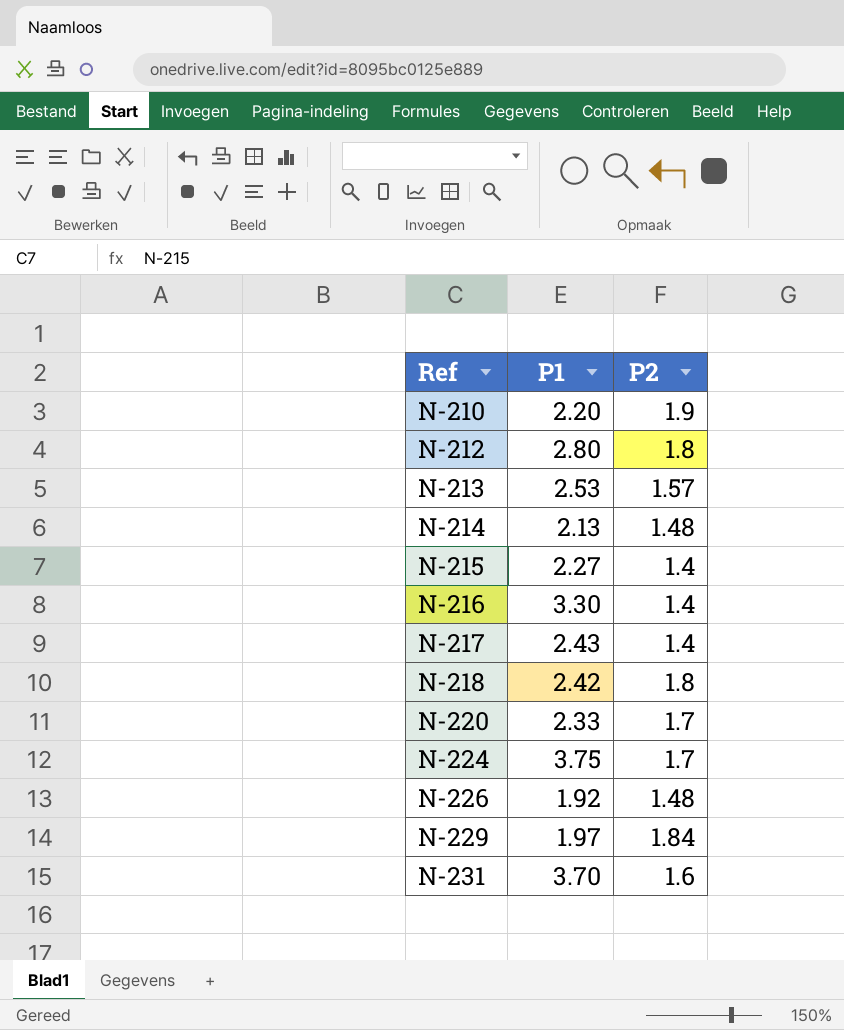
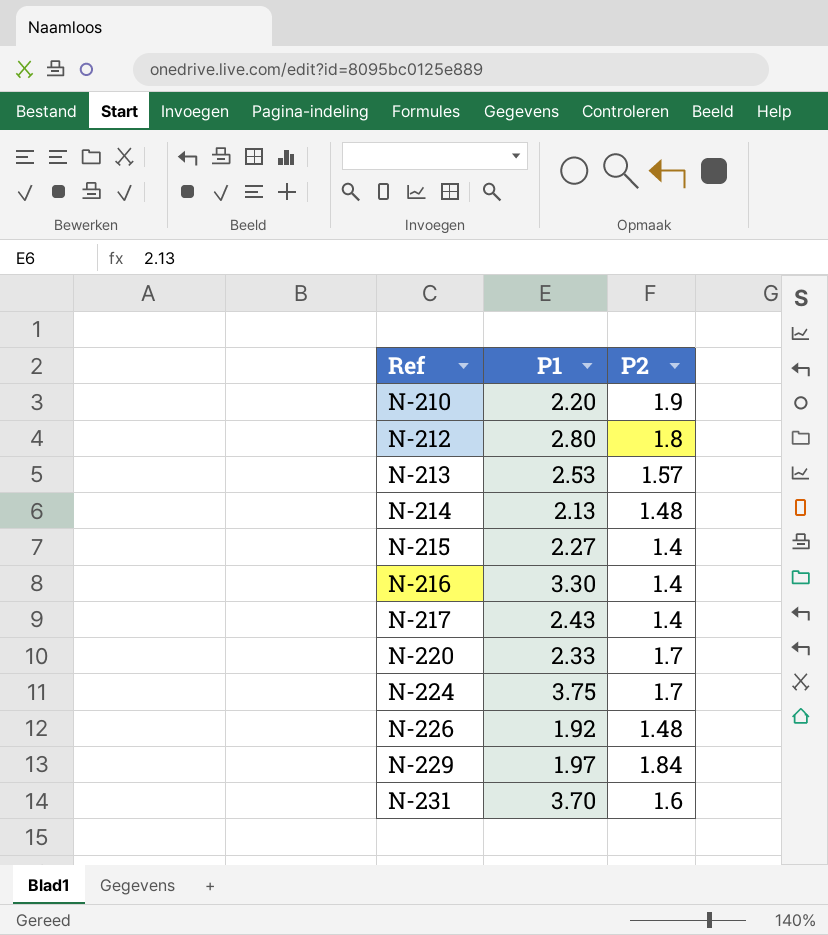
row N-218: 2.42 | 1.8 -> none

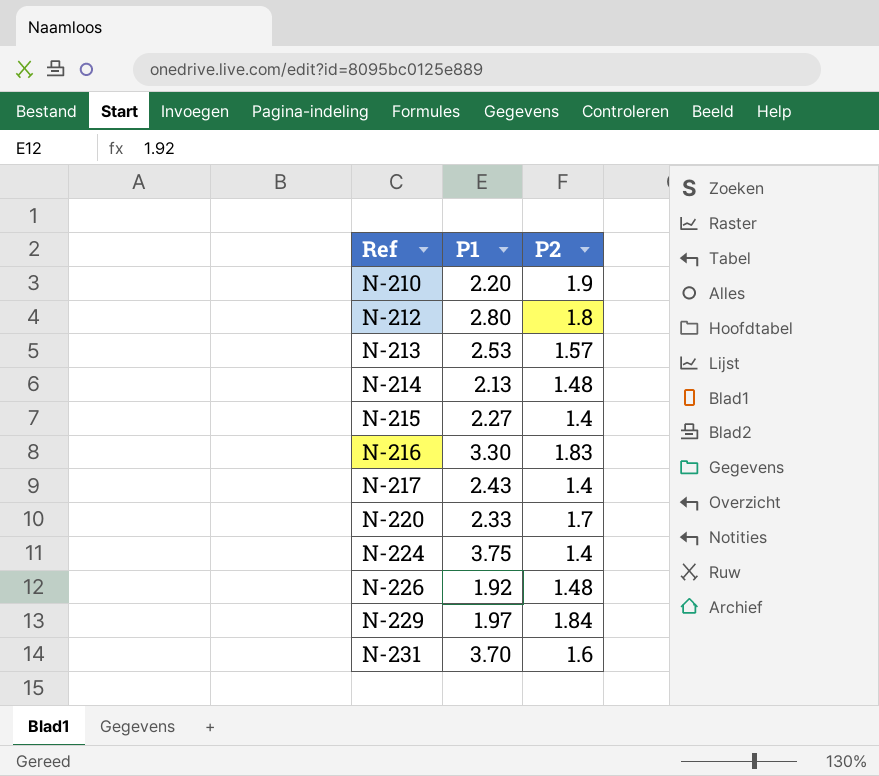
N-216 | P2: 1.4 -> 1.83
N-224 | P2: 1.7 -> 1.4

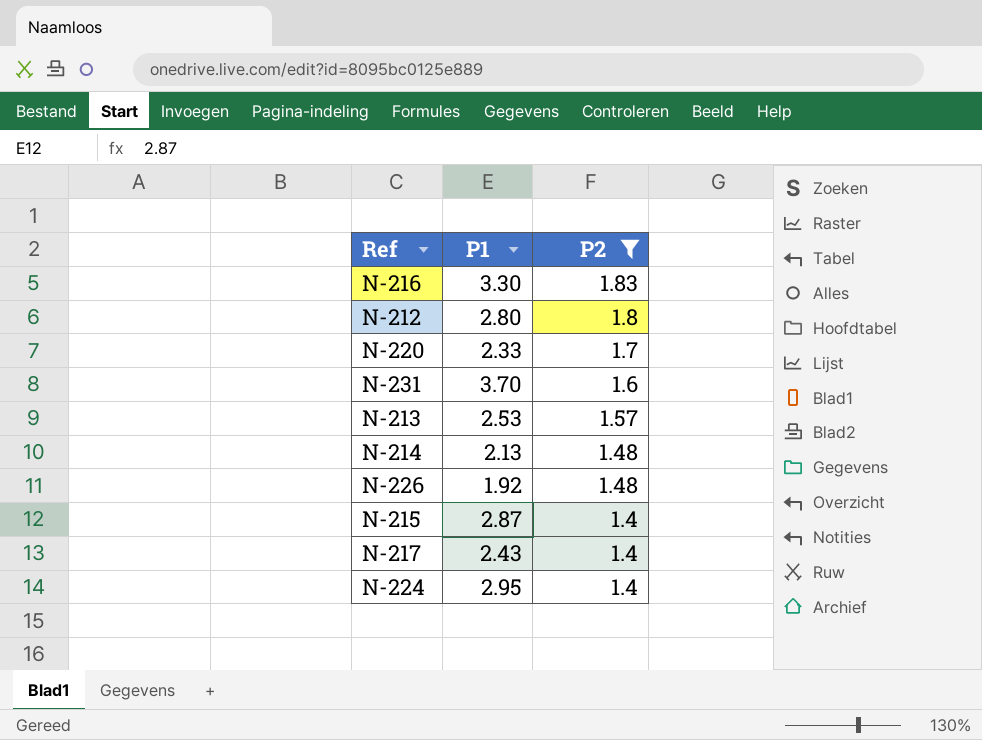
filter: none -> P2 <= 1.83
row order: Ref ascending -> P2 descending
N-215 | P1: 2.27 -> 2.87
N-224 | P1: 3.75 -> 2.95

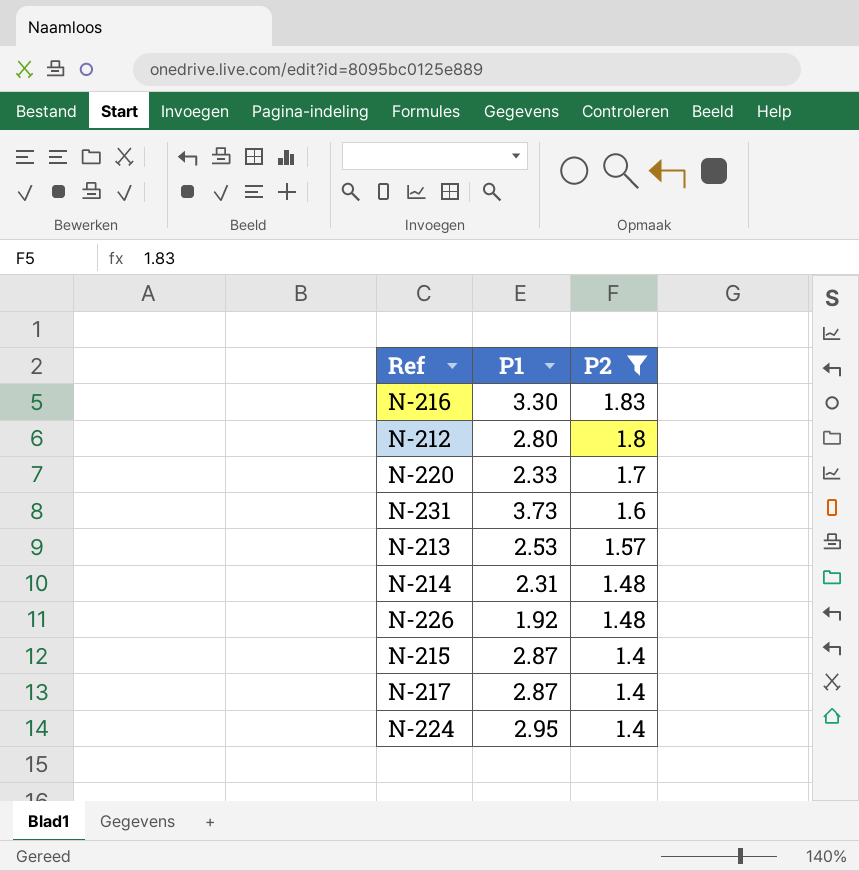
N-231 | P1: 3.70 -> 3.73
N-214 | P1: 2.13 -> 2.31
N-217 | P1: 2.43 -> 2.87

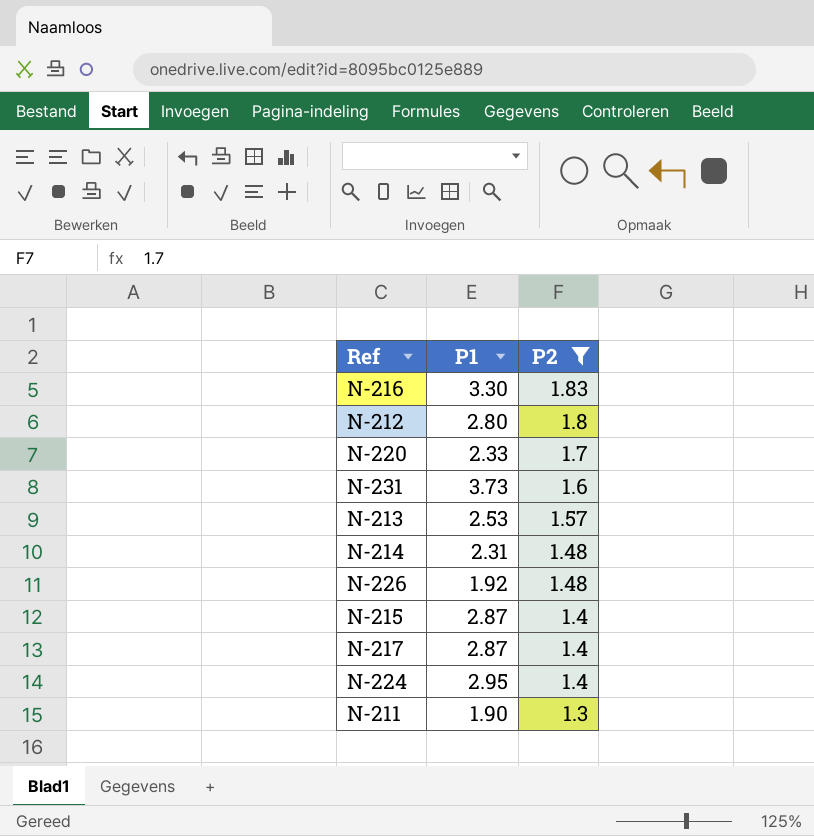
row N-211: none -> 1.90 | 1.3

